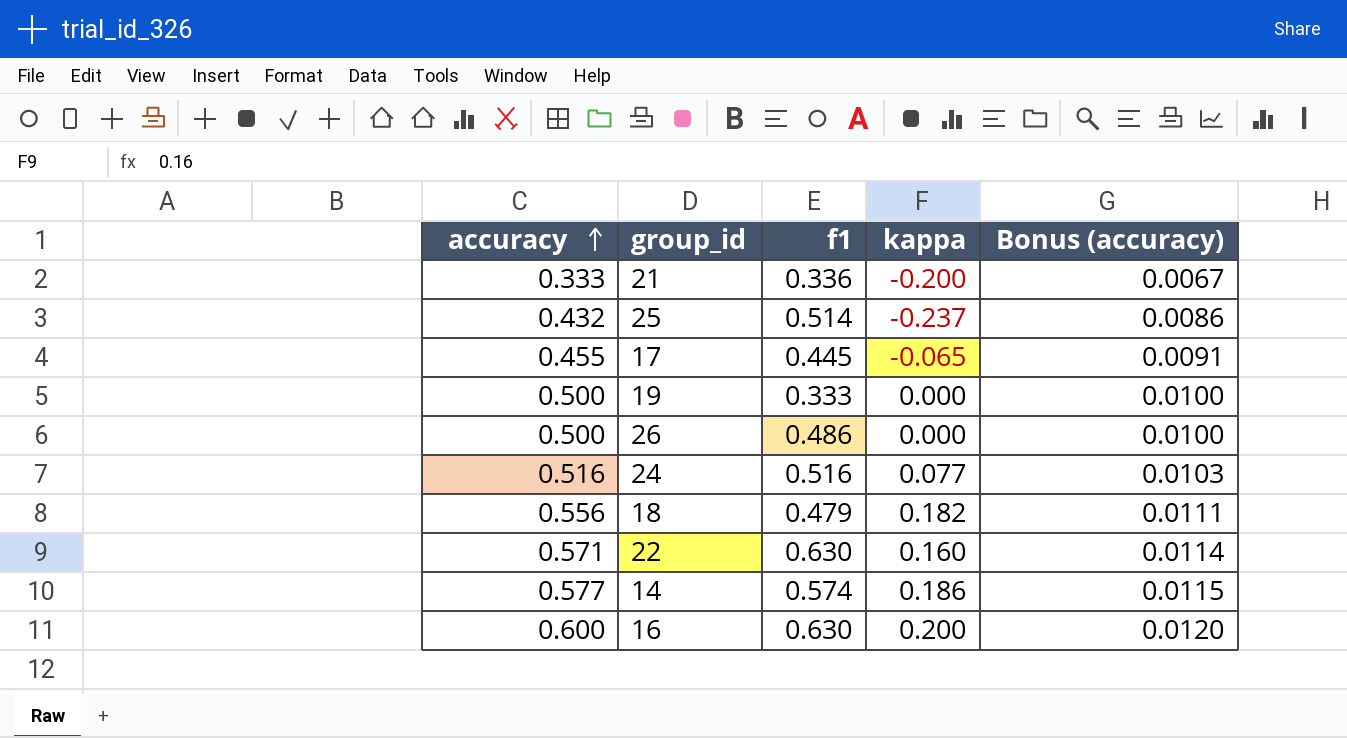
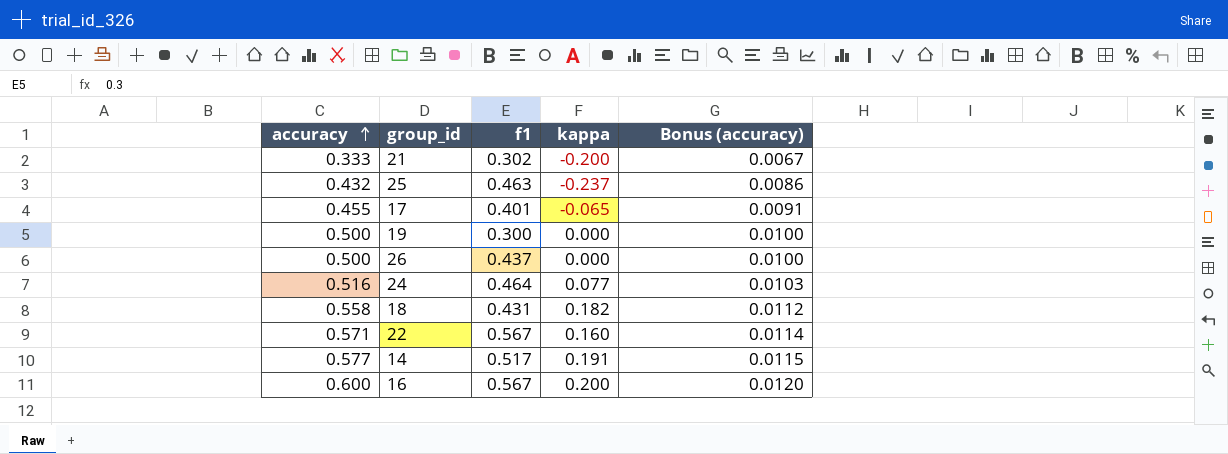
21 | f1: 0.336 -> 0.302
25 | f1: 0.514 -> 0.463
17 | f1: 0.445 -> 0.401
19 | f1: 0.333 -> 0.300
26 | f1: 0.486 -> 0.437
24 | f1: 0.516 -> 0.464
18 | accuracy: 0.556 -> 0.558
18 | f1: 0.479 -> 0.431
18 | Bonus (accuracy): 0.0111 -> 0.0112
22 | f1: 0.630 -> 0.567
14 | f1: 0.574 -> 0.517
14 | kappa: 0.186 -> 0.191
16 | f1: 0.630 -> 0.567

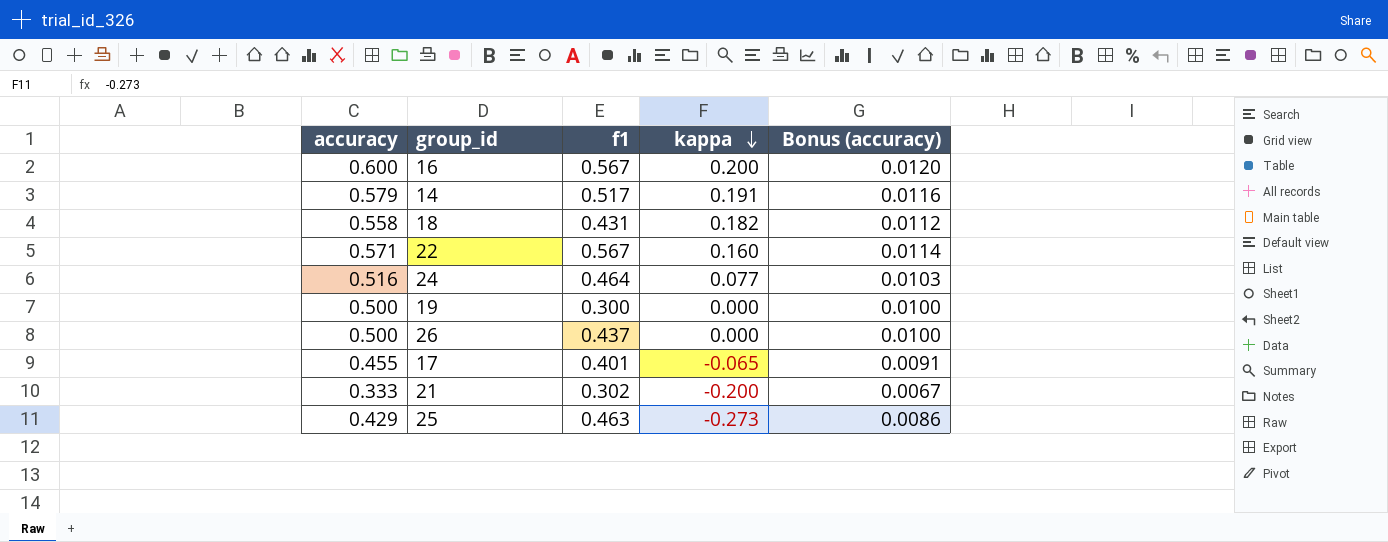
row order: accuracy ascending -> kappa descending
14 | accuracy: 0.577 -> 0.579
14 | Bonus (accuracy): 0.0115 -> 0.0116
25 | accuracy: 0.432 -> 0.429
25 | kappa: -0.237 -> -0.273

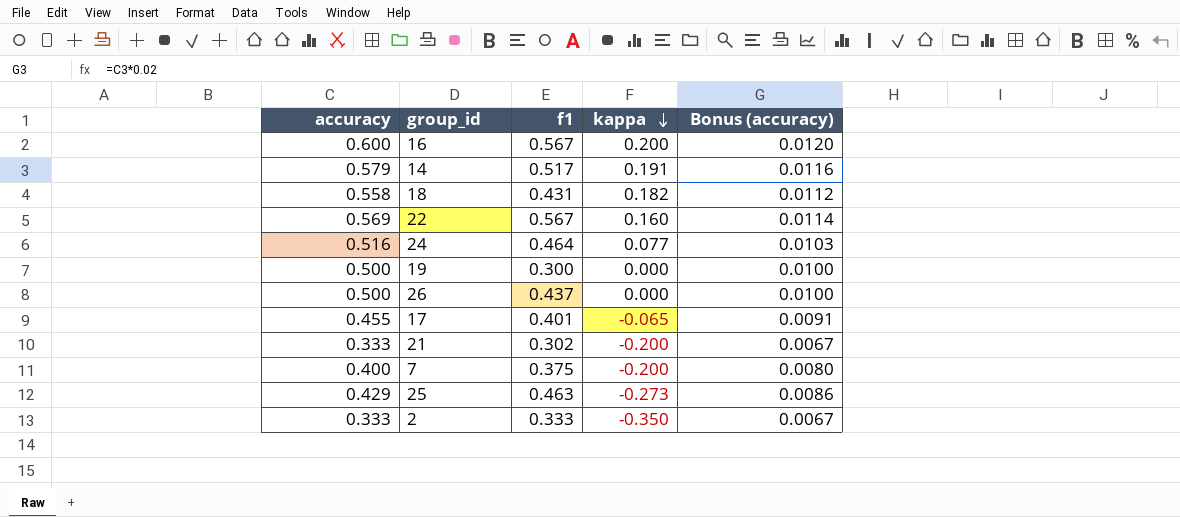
22 | accuracy: 0.571 -> 0.569
row 7: none -> 0.400 | 0.375 | -0.200 | 0.0080
row 2: none -> 0.333 | 0.333 | -0.350 | 0.0067

